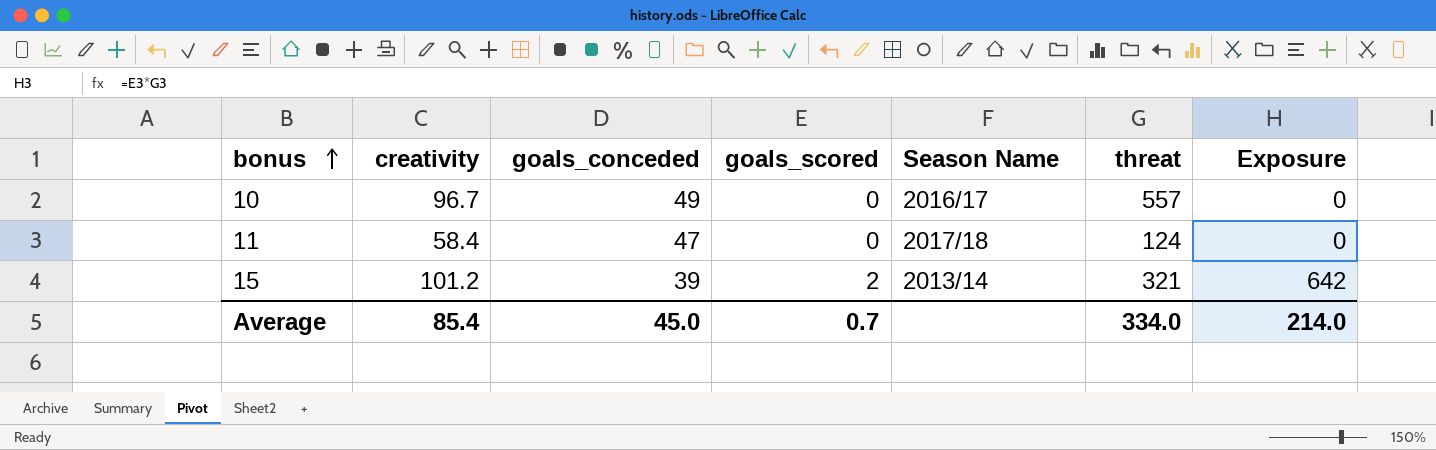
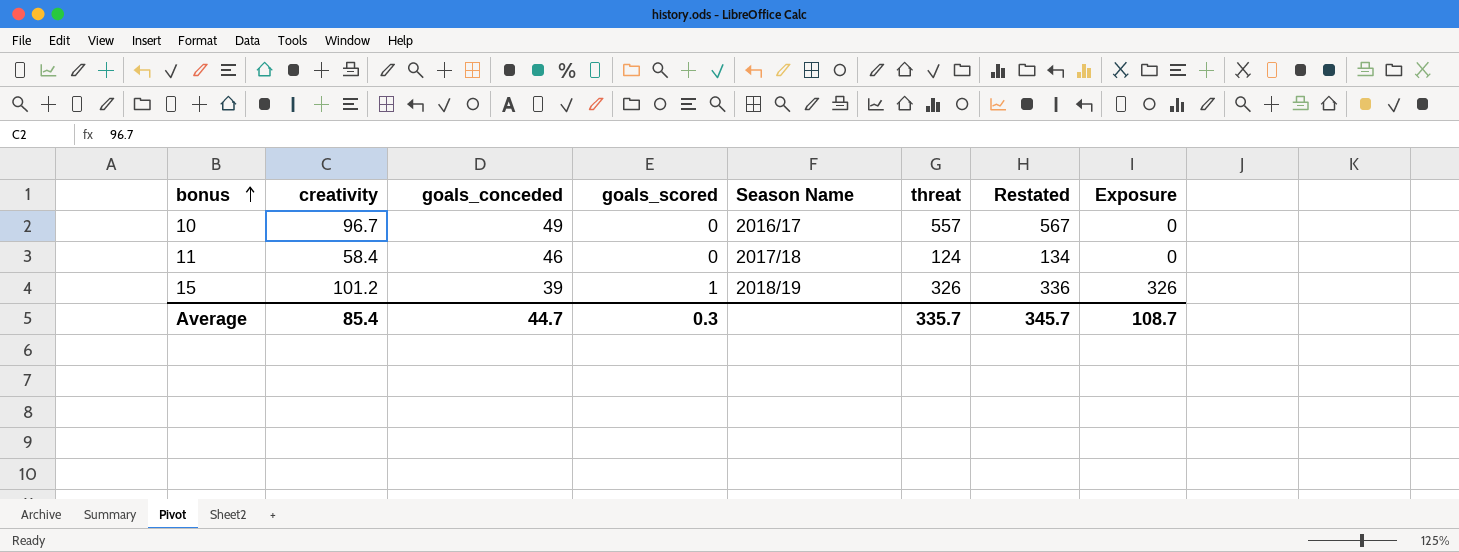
column Restated | formula: none -> [threat] + 10
11 | goals_conceded: 47 -> 46
15 | goals_scored: 2 -> 1
15 | Season Name: 2013/14 -> 2018/19
15 | threat: 321 -> 326
15 | Exposure: 642 -> 326
Average | goals_conceded: 45.0 -> 44.7
Average | goals_scored: 0.7 -> 0.3
Average | threat: 334.0 -> 335.7
Average | Exposure: 214.0 -> 108.7

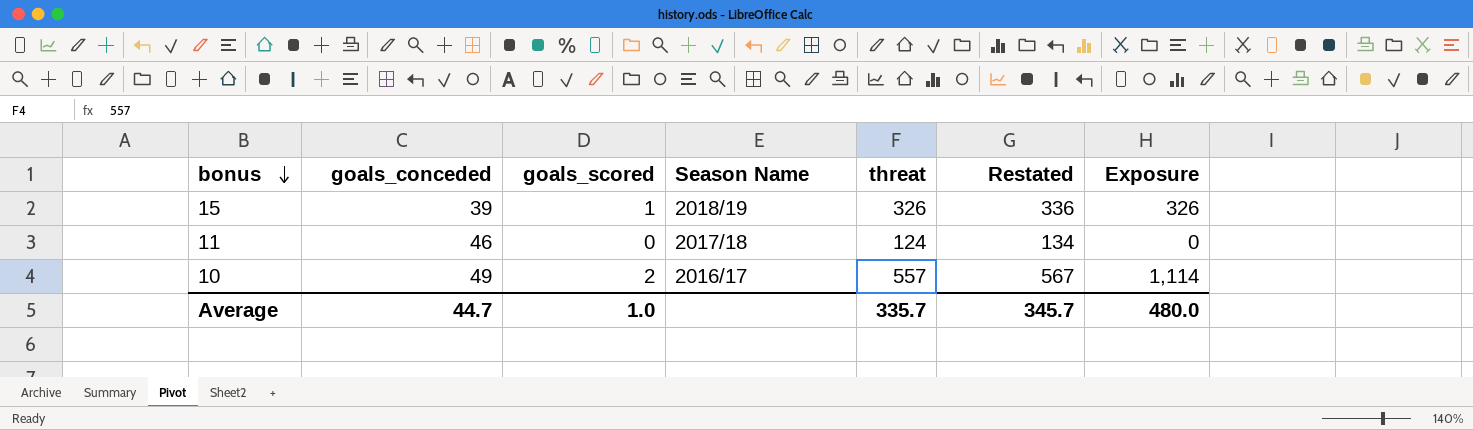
row order: bonus ascending -> bonus descending
column creativity | position: 2 -> none
10 | goals_scored: 0 -> 2
10 | Exposure: 0 -> 1,114
Average | goals_scored: 0.3 -> 1.0
Average | Exposure: 108.7 -> 480.0

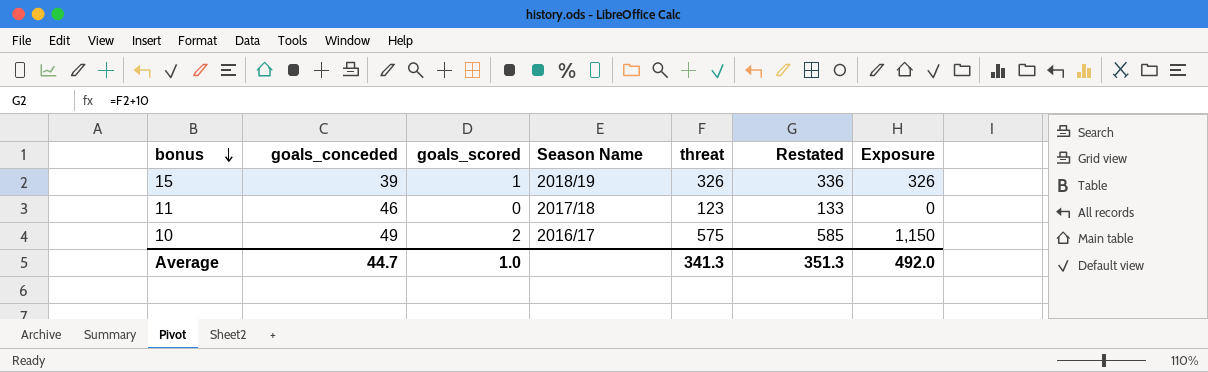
11 | threat: 124 -> 123
11 | Restated: 134 -> 133
10 | threat: 557 -> 575
10 | Restated: 567 -> 585
10 | Exposure: 1,114 -> 1,150
Average | threat: 335.7 -> 341.3
Average | Restated: 345.7 -> 351.3
Average | Exposure: 480.0 -> 492.0

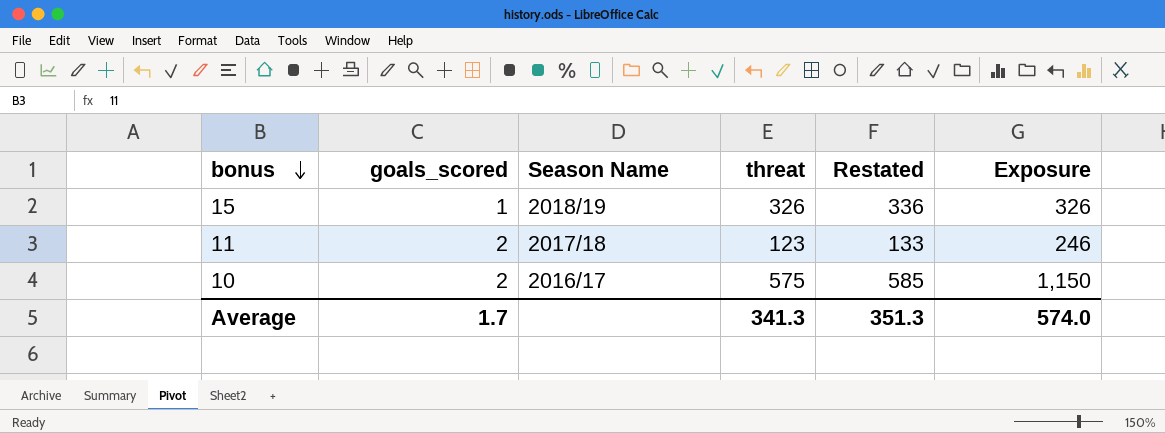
column goals_conceded | position: 2 -> none
11 | goals_scored: 0 -> 2
11 | Exposure: 0 -> 246
Average | goals_scored: 1.0 -> 1.7
Average | Exposure: 492.0 -> 574.0

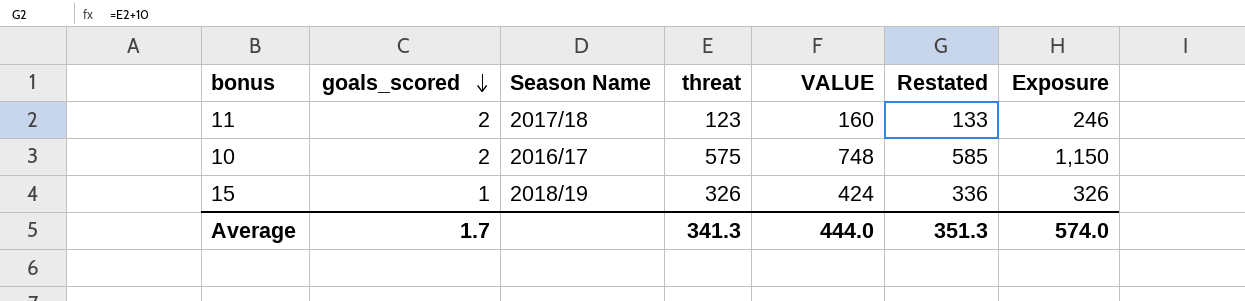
row order: bonus descending -> goals_scored descending
column VALUE | formula: none -> [threat] * 1.3

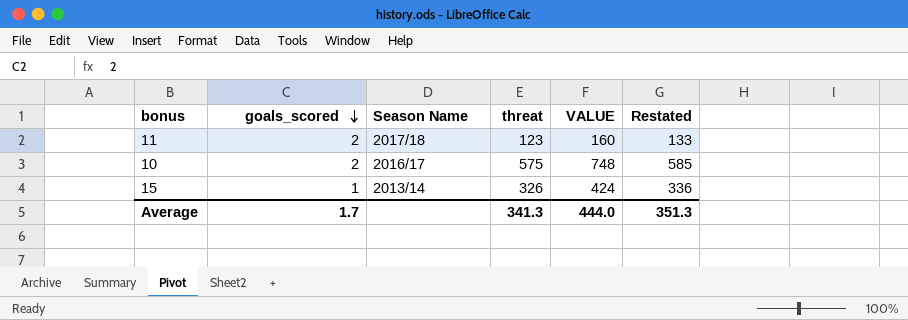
column Exposure | formula: [goals_scored] * [threat] -> none
15 | Season Name: 2018/19 -> 2013/14

